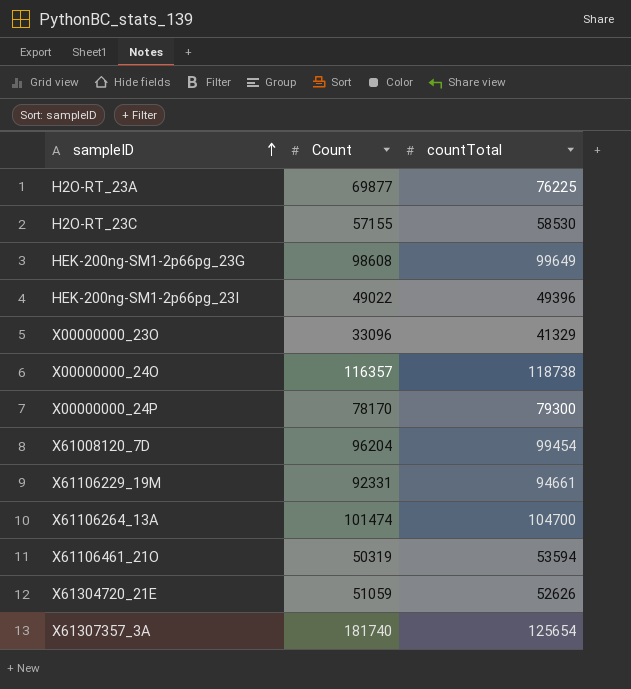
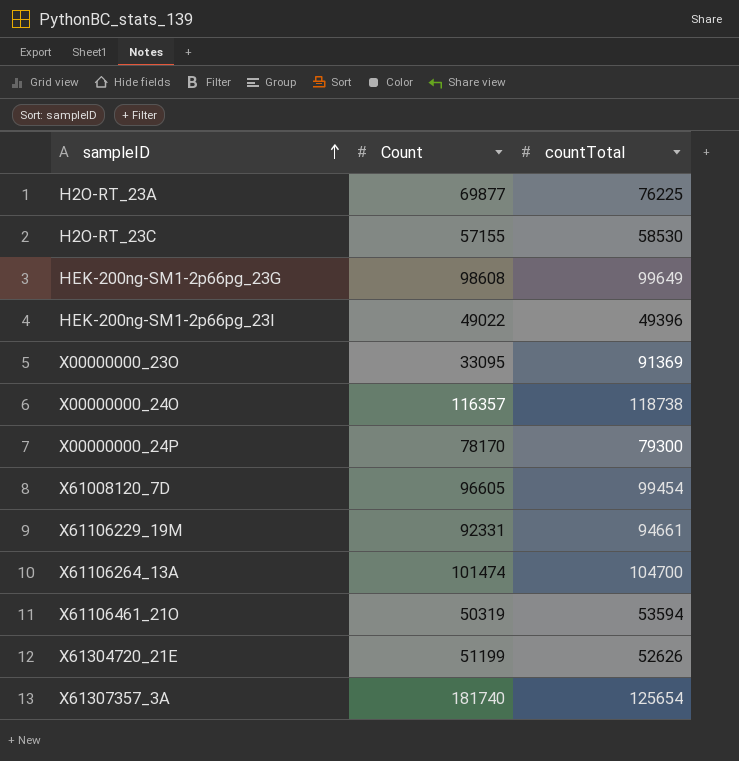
X00000000_23O | Count: 33096 -> 33095
X00000000_23O | countTotal: 41329 -> 91369
X61008120_7D | Count: 96204 -> 96605
X61304720_21E | Count: 51059 -> 51199

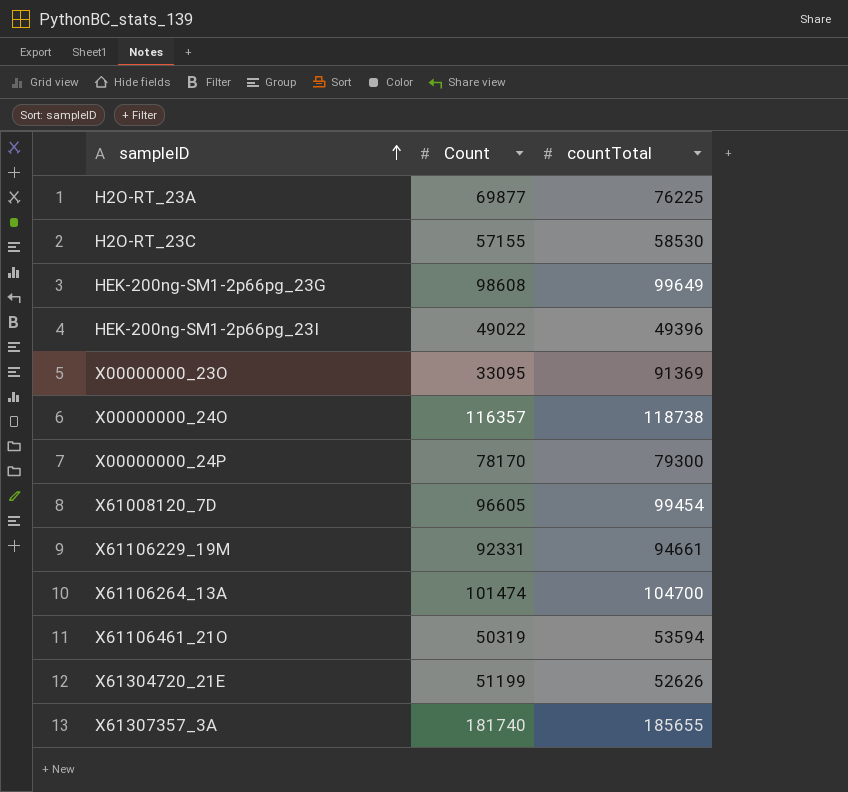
X61307357_3A | countTotal: 125654 -> 185655

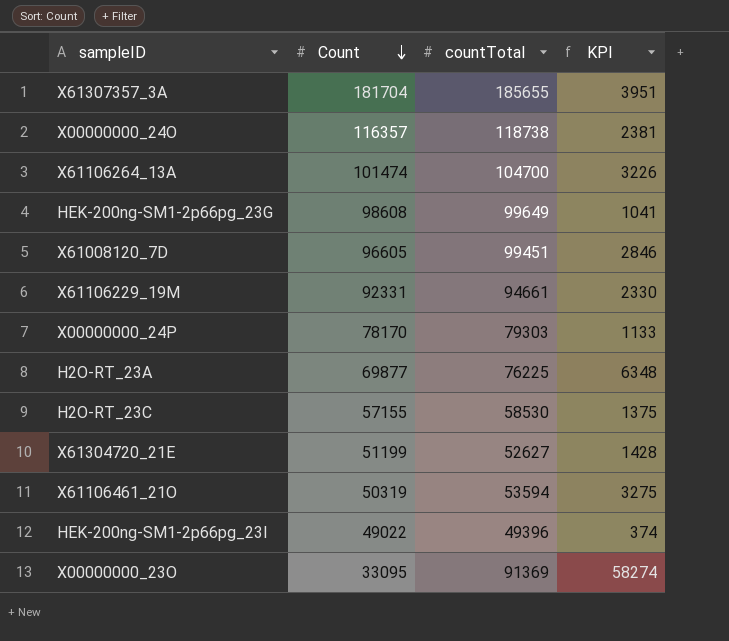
row order: sampleID ascending -> Count descending
column KPI | formula: none -> [countTotal] - [Count]
X61307357_3A | Count: 181740 -> 181704
X61008120_7D | countTotal: 99454 -> 99451
X00000000_24P | countTotal: 79300 -> 79303
X61304720_21E | countTotal: 52626 -> 52627

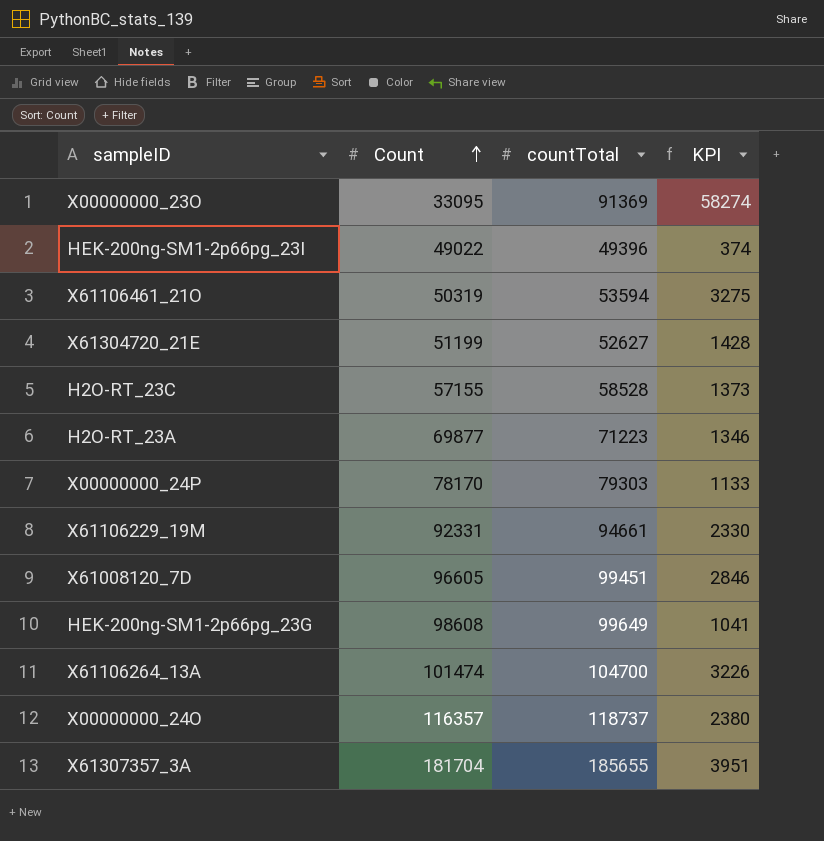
row order: Count descending -> Count ascending
H2O-RT_23C | countTotal: 58530 -> 58528
H2O-RT_23C | KPI: 1375 -> 1373
H2O-RT_23A | countTotal: 76225 -> 71223
H2O-RT_23A | KPI: 6348 -> 1346
X00000000_24O | countTotal: 118738 -> 118737
X00000000_24O | KPI: 2381 -> 2380

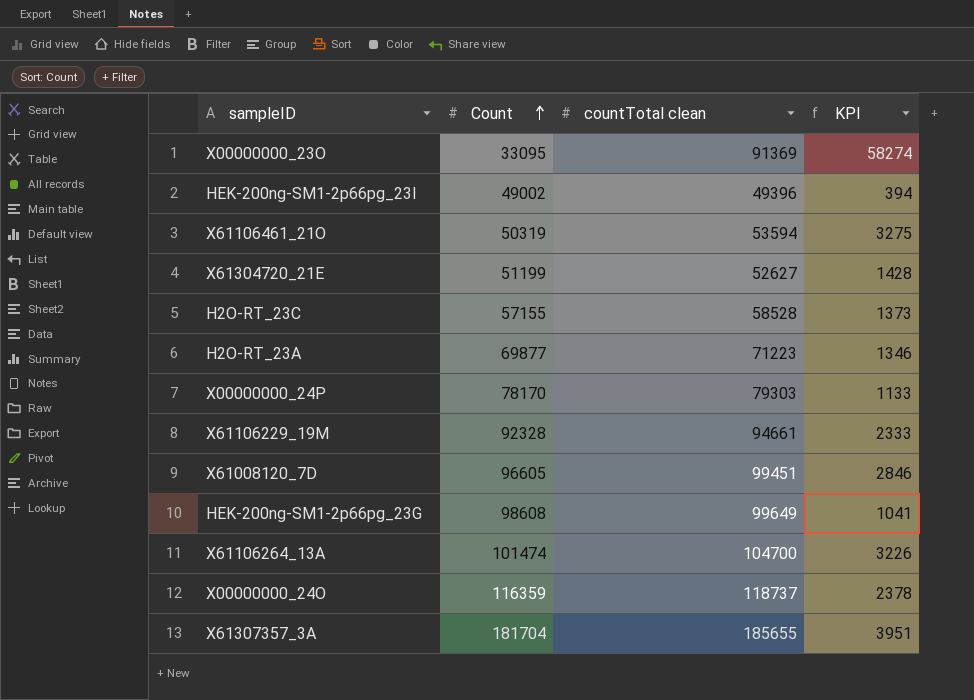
column name: countTotal -> countTotal clean
HEK-200ng-SM1-2p66pg_23I | Count: 49022 -> 49002
HEK-200ng-SM1-2p66pg_23I | KPI: 374 -> 394
X61106229_19M | Count: 92331 -> 92328
X61106229_19M | KPI: 2330 -> 2333
X00000000_24O | Count: 116357 -> 116359
X00000000_24O | KPI: 2380 -> 2378

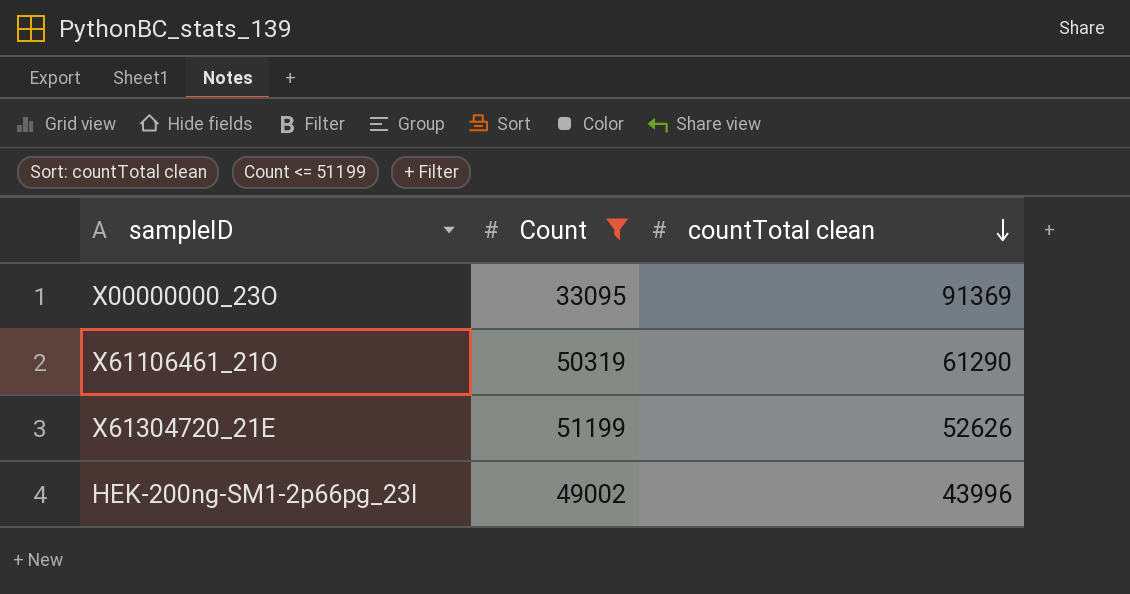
filter: none -> Count <= 51199
row order: Count ascending -> countTotal clean descending
column KPI | formula: [countTotal clean] - [Count] -> none
X61106461_21O | countTotal clean: 53594 -> 61290
X61304720_21E | countTotal clean: 52627 -> 52626
HEK-200ng-SM1-2p66pg_23I | countTotal clean: 49396 -> 43996

